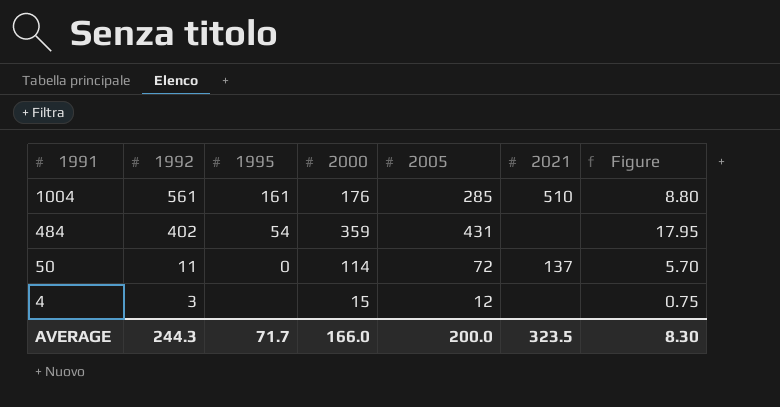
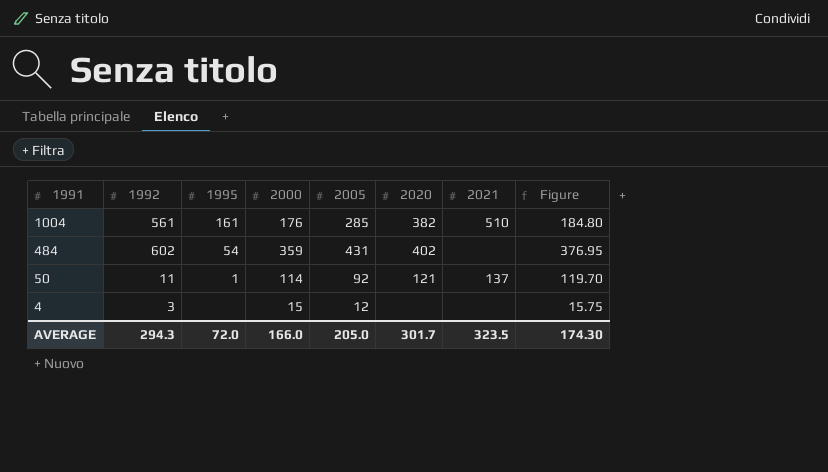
column 2020 | position: none -> 6
column Figure | formula: [2000] * 0.05 -> [2000] * 1.05
484 | 1992: 402 -> 602
50 | 1995: 0 -> 1
50 | 2005: 72 -> 92
AVERAGE | 1992: 244.3 -> 294.3
AVERAGE | 1995: 71.7 -> 72.0
AVERAGE | 2005: 200.0 -> 205.0
AVERAGE | Figure: 8.30 -> 174.30

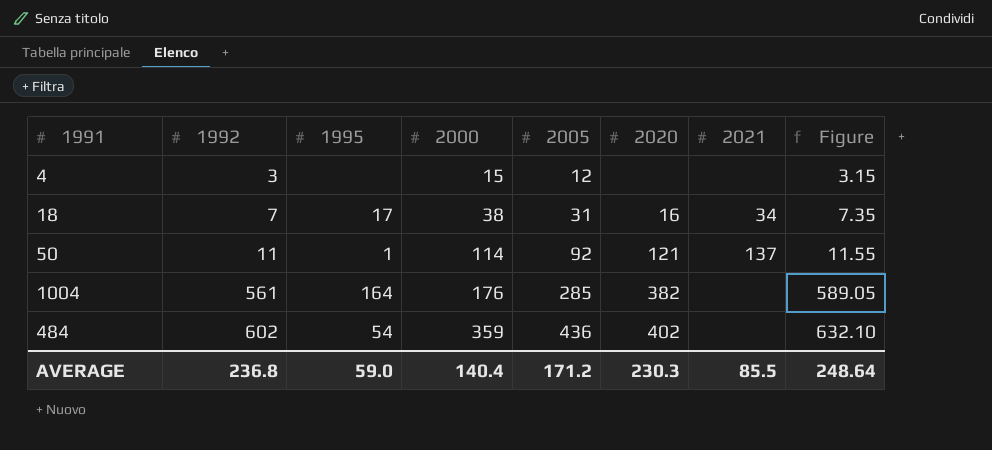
row order: 1991 descending -> 1992 ascending
column Figure | formula: [2000] * 1.05 -> [1992] * 1.05
row 18: none -> 7 | 17 | 38 | 31 | 16 | 34 | 7.35
1004 | 1995: 161 -> 164
1004 | 2021: 510 -> none
484 | 2005: 431 -> 436
AVERAGE | 1992: 294.3 -> 236.8
AVERAGE | 1995: 72.0 -> 59.0
AVERAGE | 2000: 166.0 -> 140.4
AVERAGE | 2005: 205.0 -> 171.2
AVERAGE | 2020: 301.7 -> 230.3
AVERAGE | 2021: 323.5 -> 85.5
AVERAGE | Figure: 174.30 -> 248.64

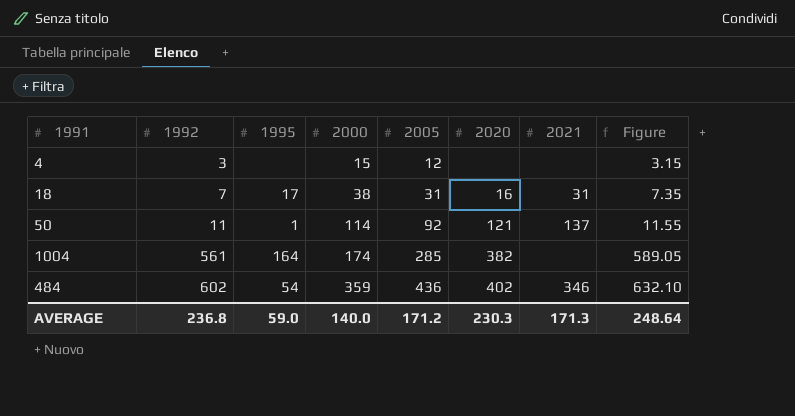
18 | 2021: 34 -> 31
1004 | 2000: 176 -> 174
484 | 2021: none -> 346
AVERAGE | 2000: 140.4 -> 140.0
AVERAGE | 2021: 85.5 -> 171.3

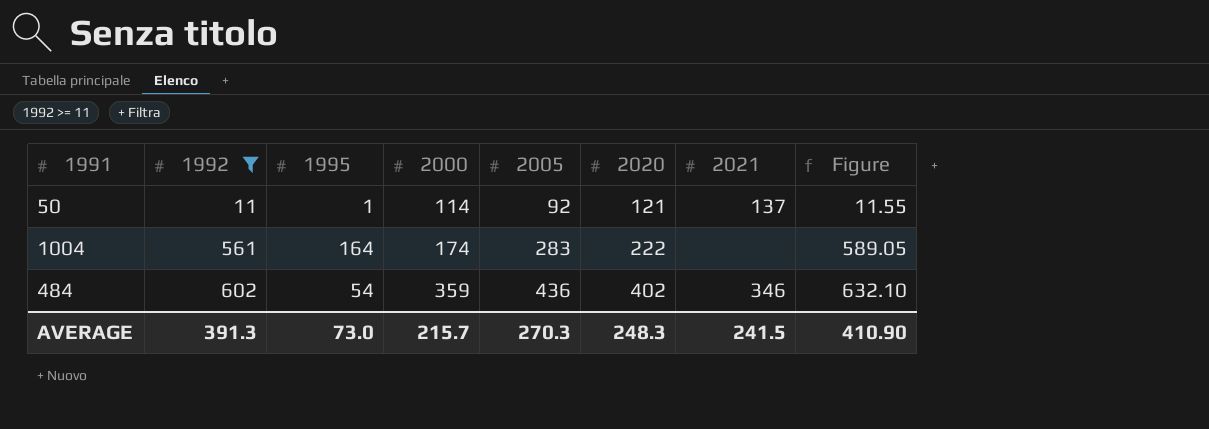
filter: none -> 1992 >= 11
1004 | 2005: 285 -> 283
1004 | 2020: 382 -> 222
AVERAGE | 1992: 236.8 -> 391.3
AVERAGE | 1995: 59.0 -> 73.0
AVERAGE | 2000: 140.0 -> 215.7
AVERAGE | 2005: 171.2 -> 270.3
AVERAGE | 2020: 230.3 -> 248.3
AVERAGE | 2021: 171.3 -> 241.5
AVERAGE | Figure: 248.64 -> 410.90

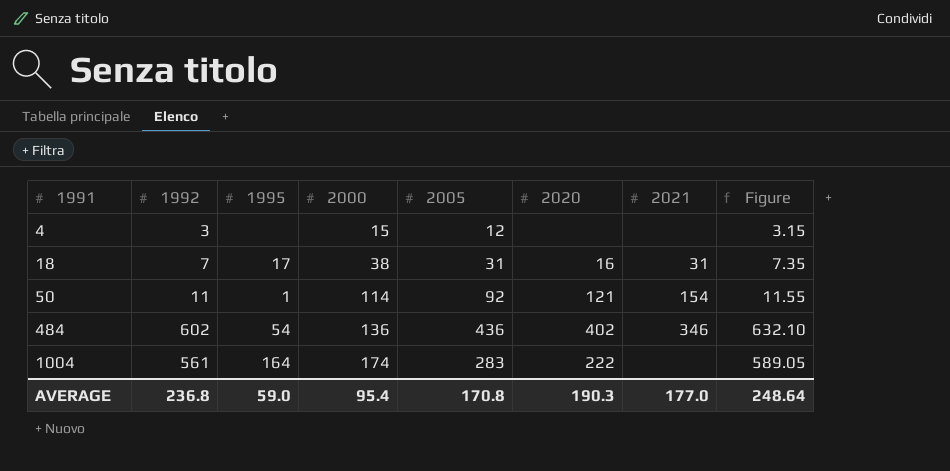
filter: 1992 >= 11 -> none
row order: 1992 ascending -> 1991 ascending
50 | 2021: 137 -> 154
484 | 2000: 359 -> 136
AVERAGE | 1992: 391.3 -> 236.8
AVERAGE | 1995: 73.0 -> 59.0
AVERAGE | 2000: 215.7 -> 95.4
AVERAGE | 2005: 270.3 -> 170.8
AVERAGE | 2020: 248.3 -> 190.3
AVERAGE | 2021: 241.5 -> 177.0
AVERAGE | Figure: 410.90 -> 248.64

